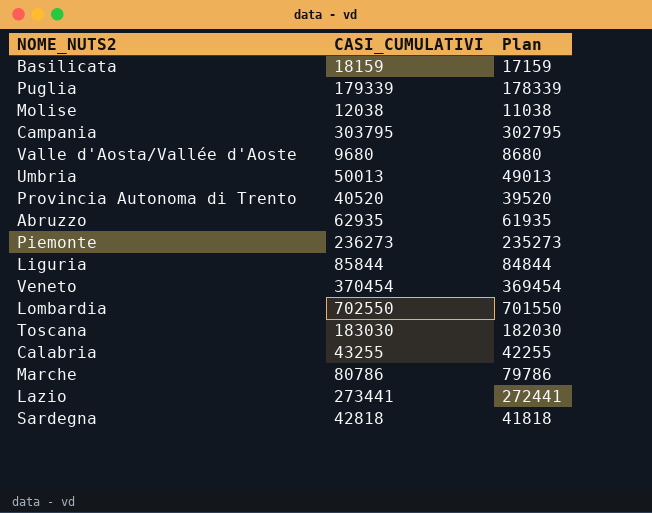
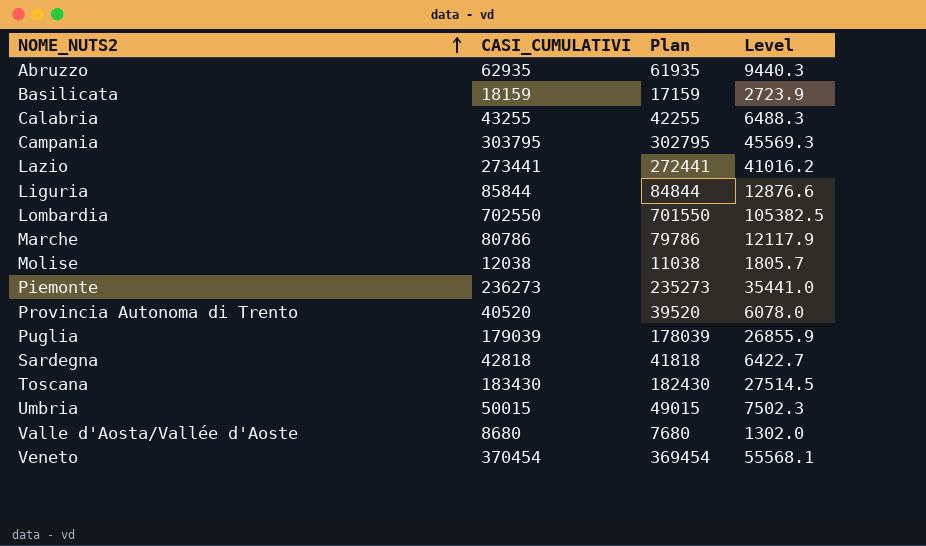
row order: none -> NOME_NUTS2 ascending
column Level | formula: none -> [CASI_CUMULATIVI] * 0.15
Puglia | CASI_CUMULATIVI: 179339 -> 179039
Puglia | Plan: 178339 -> 178039
Toscana | CASI_CUMULATIVI: 183030 -> 183430
Toscana | Plan: 182030 -> 182430
Umbria | CASI_CUMULATIVI: 50013 -> 50015
Umbria | Plan: 49013 -> 49015
Valle d'Aosta/Vallée d'Aoste | CASI_CUMULATIVI: 9680 -> 8680
Valle d'Aosta/Vallée d'Aoste | Plan: 8680 -> 7680

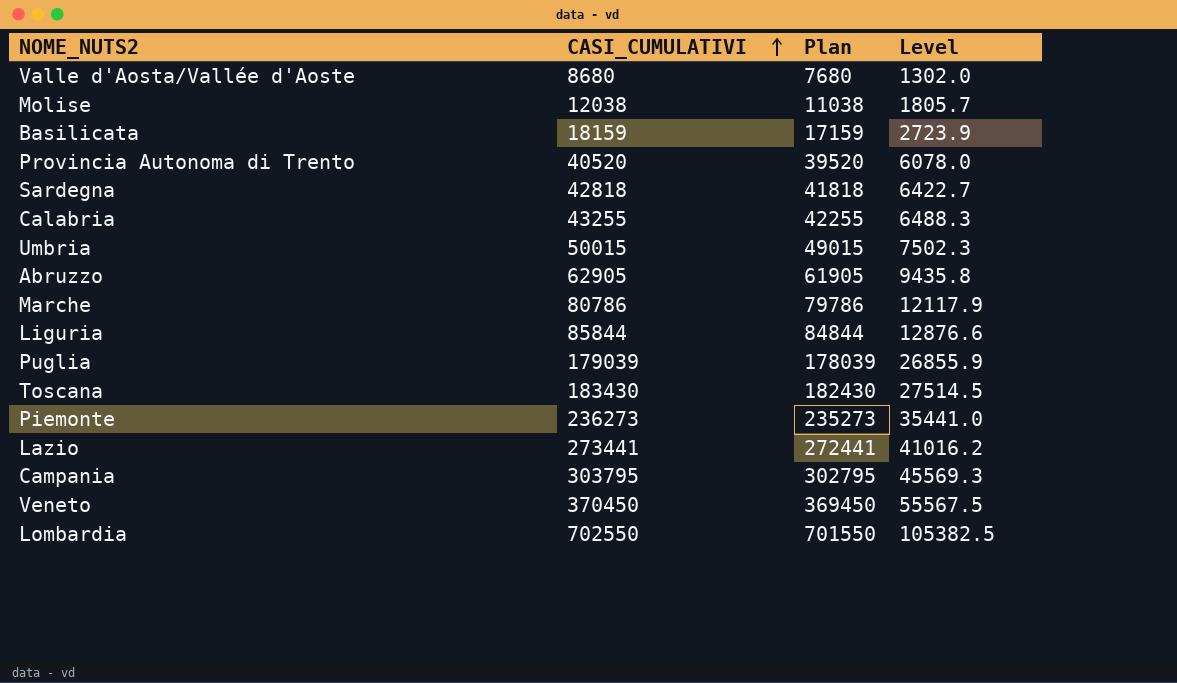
row order: NOME_NUTS2 ascending -> CASI_CUMULATIVI ascending
Abruzzo | CASI_CUMULATIVI: 62935 -> 62905
Abruzzo | Plan: 61935 -> 61905
Abruzzo | Level: 9440.3 -> 9435.8
Veneto | CASI_CUMULATIVI: 370454 -> 370450
Veneto | Plan: 369454 -> 369450
Veneto | Level: 55568.1 -> 55567.5

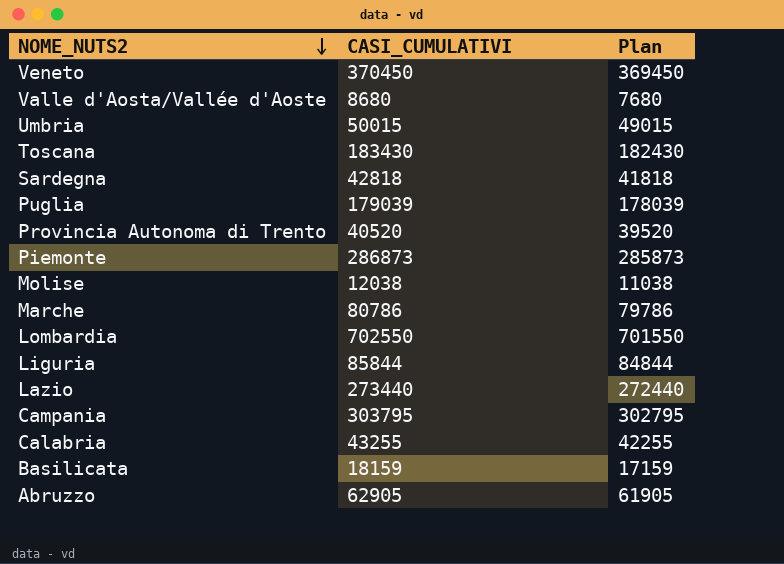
row order: CASI_CUMULATIVI ascending -> NOME_NUTS2 descending
column Level | formula: [CASI_CUMULATIVI] * 0.15 -> none
Piemonte | CASI_CUMULATIVI: 236273 -> 286873
Piemonte | Plan: 235273 -> 285873
Lazio | CASI_CUMULATIVI: 273441 -> 273440
Lazio | Plan: 272441 -> 272440

